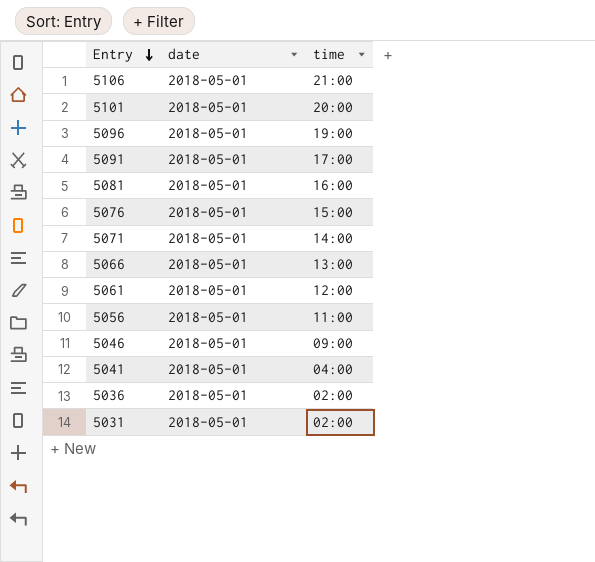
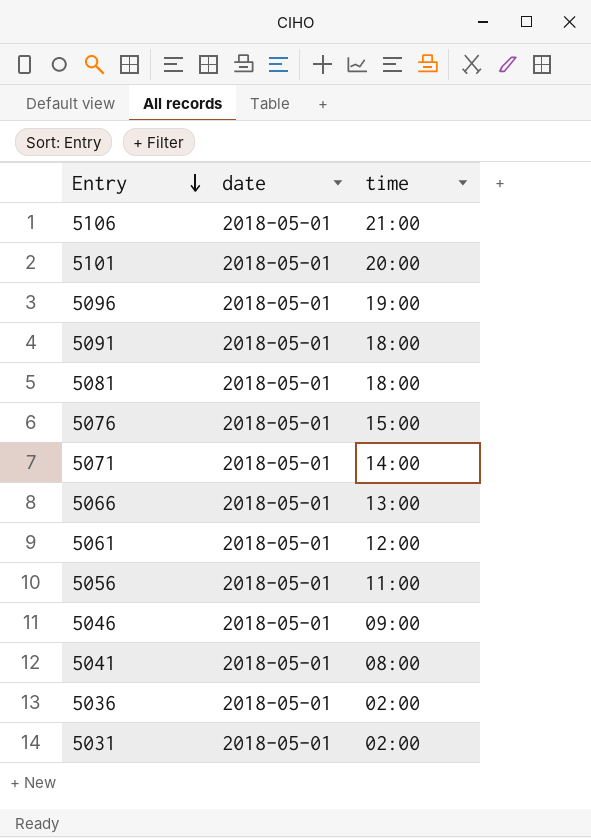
5091 | time: 17:00 -> 18:00
5081 | time: 16:00 -> 18:00
5041 | time: 04:00 -> 08:00

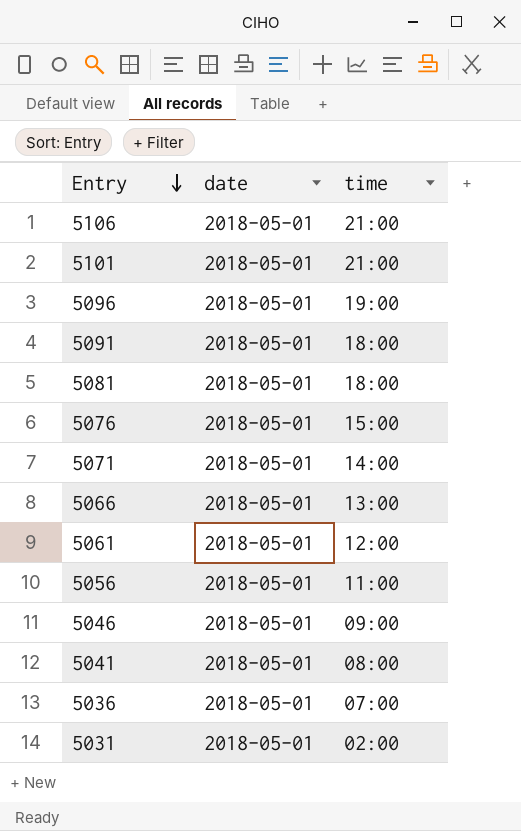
5101 | time: 20:00 -> 21:00
5036 | time: 02:00 -> 07:00

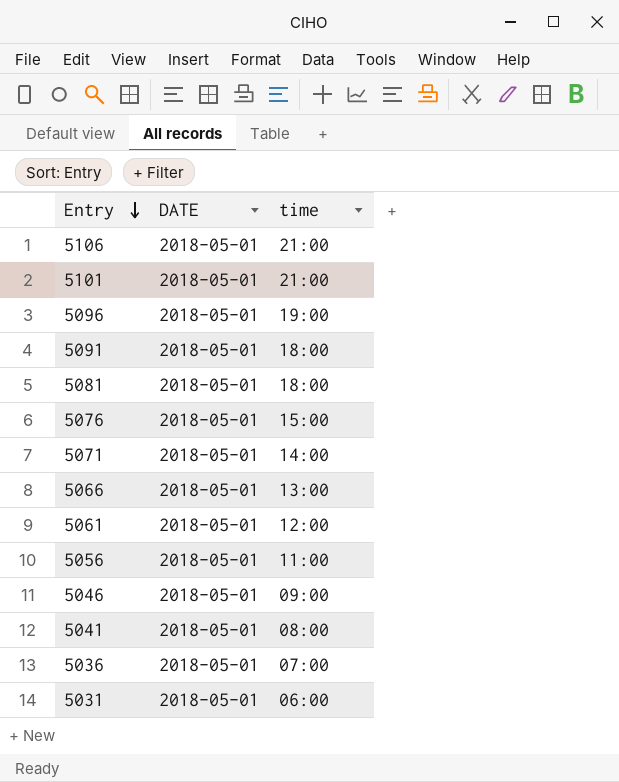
column name: date -> DATE
5031 | time: 02:00 -> 06:00

